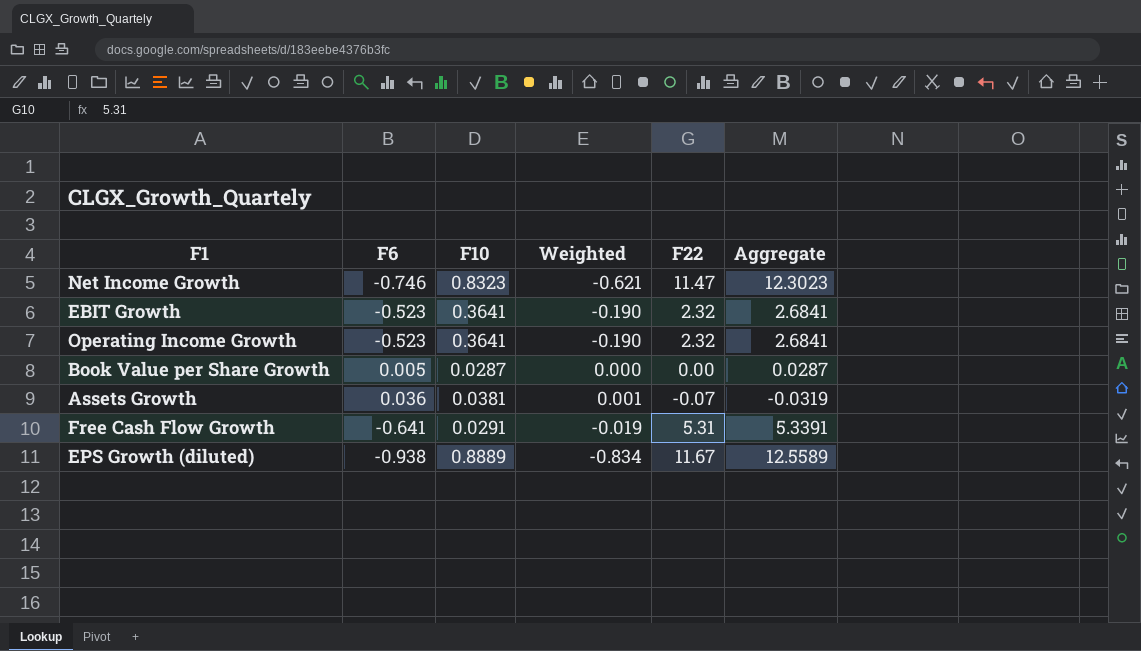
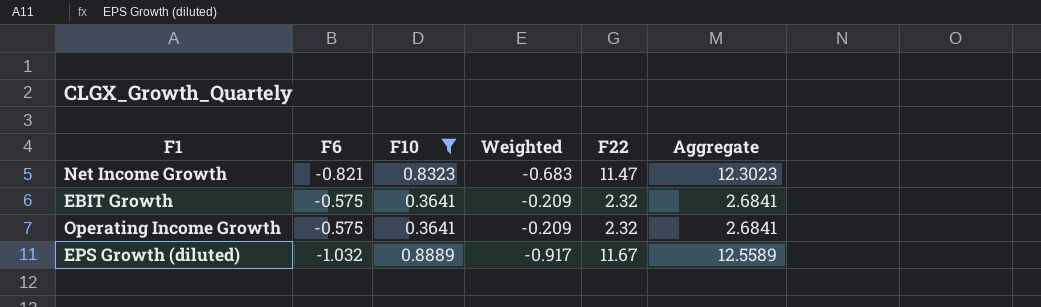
filter: none -> F10 >= 0.3641
Net Income Growth | F6: -0.746 -> -0.821
Net Income Growth | Weighted: -0.621 -> -0.683
EBIT Growth | F6: -0.523 -> -0.575
EBIT Growth | Weighted: -0.190 -> -0.209
Operating Income Growth | F6: -0.523 -> -0.575
Operating Income Growth | Weighted: -0.190 -> -0.209
EPS Growth (diluted) | F6: -0.938 -> -1.032
EPS Growth (diluted) | Weighted: -0.834 -> -0.917

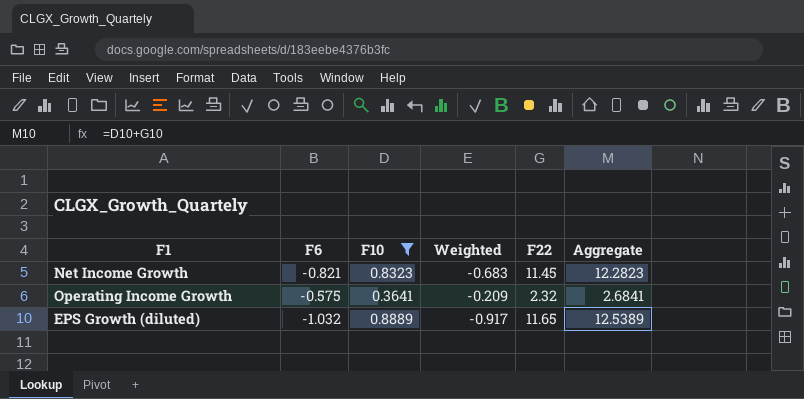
row EBIT Growth: -0.575 | 0.3641 | -0.209 | 2.32 | 2.6841 -> none
Net Income Growth | F22: 11.47 -> 11.45
Net Income Growth | Aggregate: 12.3023 -> 12.2823
EPS Growth (diluted) | F22: 11.67 -> 11.65
EPS Growth (diluted) | Aggregate: 12.5589 -> 12.5389

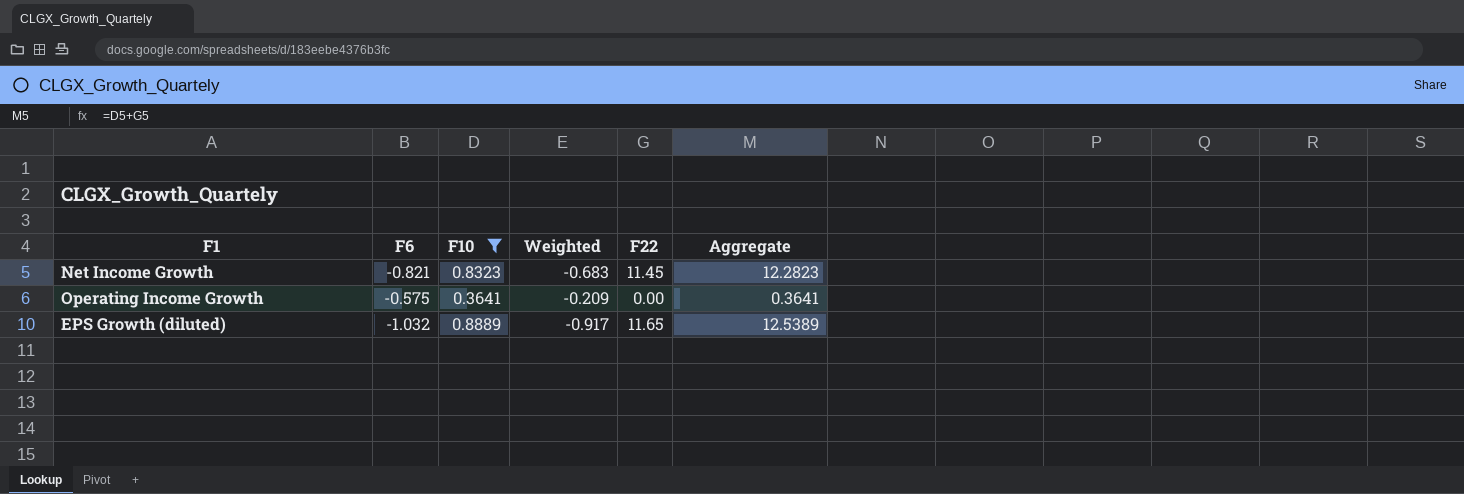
Operating Income Growth | F22: 2.32 -> 0.00
Operating Income Growth | Aggregate: 2.6841 -> 0.3641

